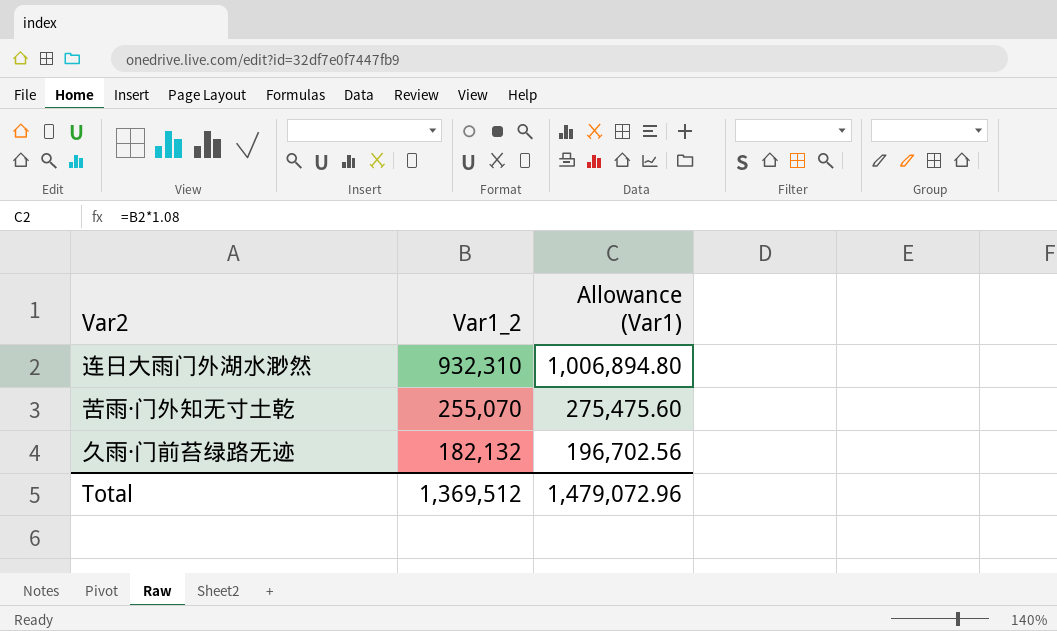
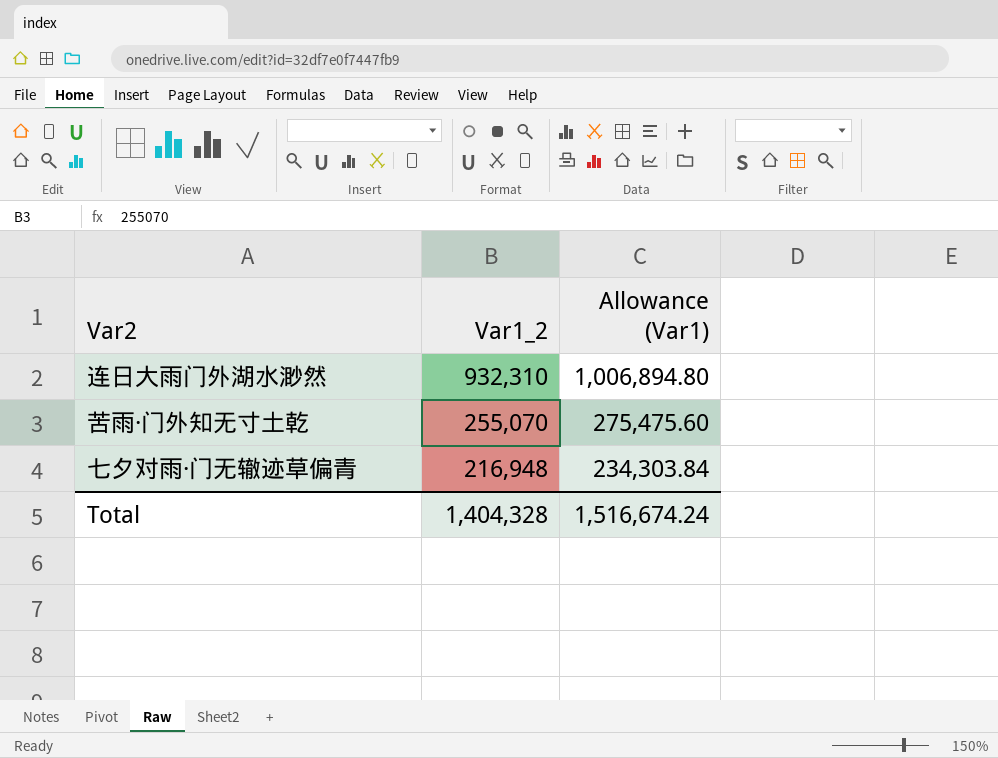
row 久雨·门前苔绿路无迹: 182,132 | 196,702.56 -> none
row 七夕对雨·门无辙迹草偏青: none -> 216,948 | 234,303.84
Total | Var1_2: 1,369,512 -> 1,404,328
Total | Allowance (Var1): 1,479,072.96 -> 1,516,674.24

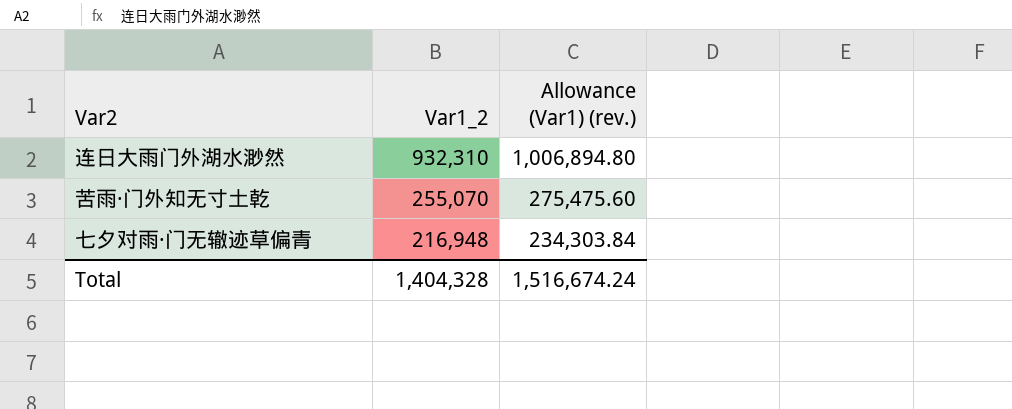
column name: Allowance (Var1) -> Allowance (Var1) (rev.)

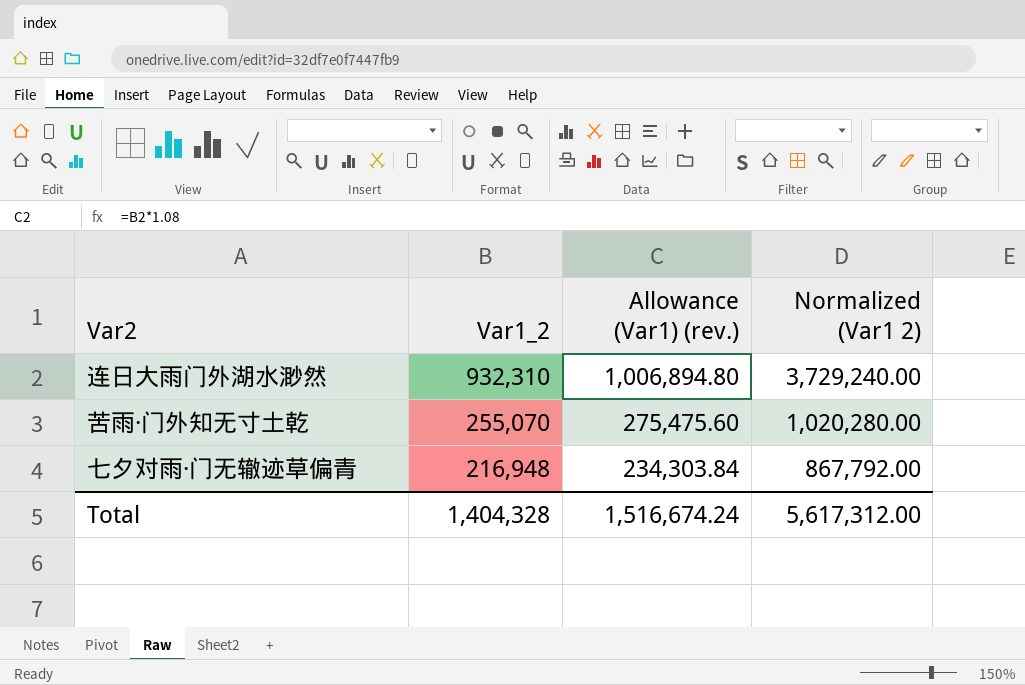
column Normalized (Var1 2) | formula: none -> [Var1_2] * 4

